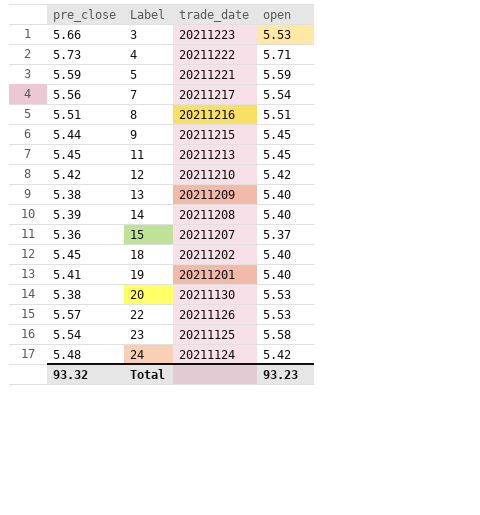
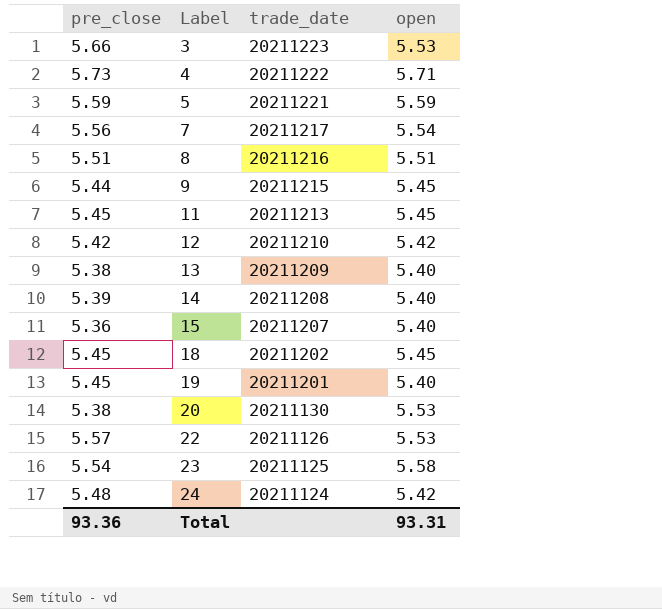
15 | open: 5.37 -> 5.40
18 | open: 5.40 -> 5.45
19 | pre_close: 5.41 -> 5.45
Total | pre_close: 93.32 -> 93.36
Total | open: 93.23 -> 93.31

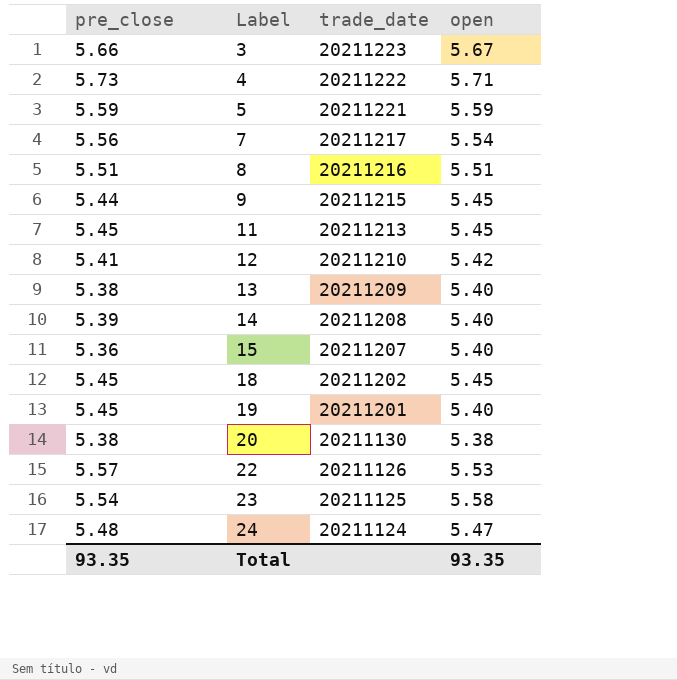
3 | open: 5.53 -> 5.67
12 | pre_close: 5.42 -> 5.41
20 | open: 5.53 -> 5.38
24 | open: 5.42 -> 5.47
Total | pre_close: 93.36 -> 93.35
Total | open: 93.31 -> 93.35

